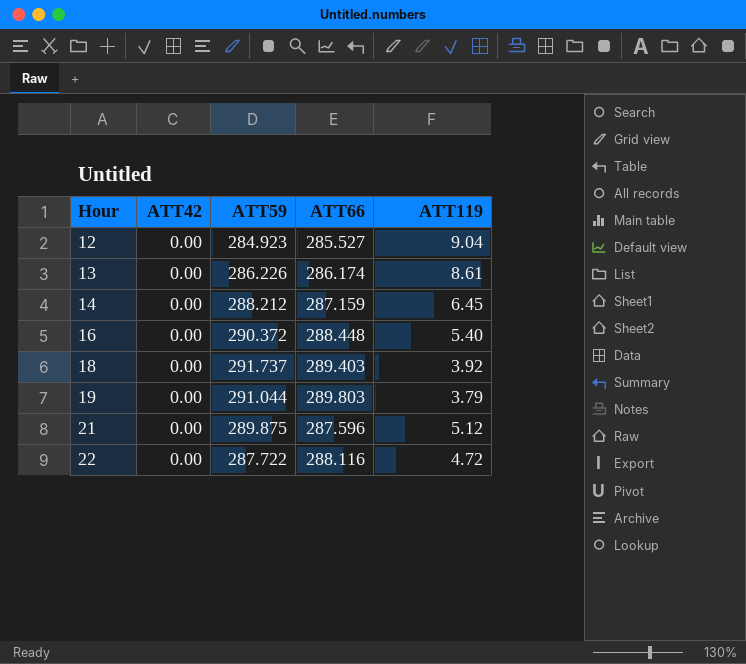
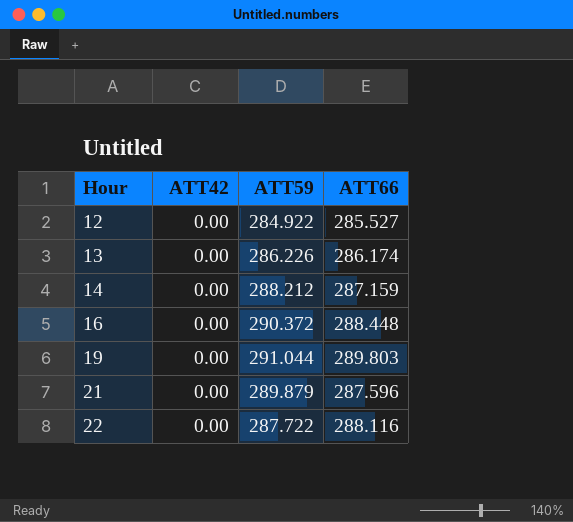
column ATT119 | position: 5 -> none
row 18: 0.00 | 291.737 | 289.403 | 3.92 -> none
12 | ATT59: 284.923 -> 284.922
21 | ATT59: 289.875 -> 289.879

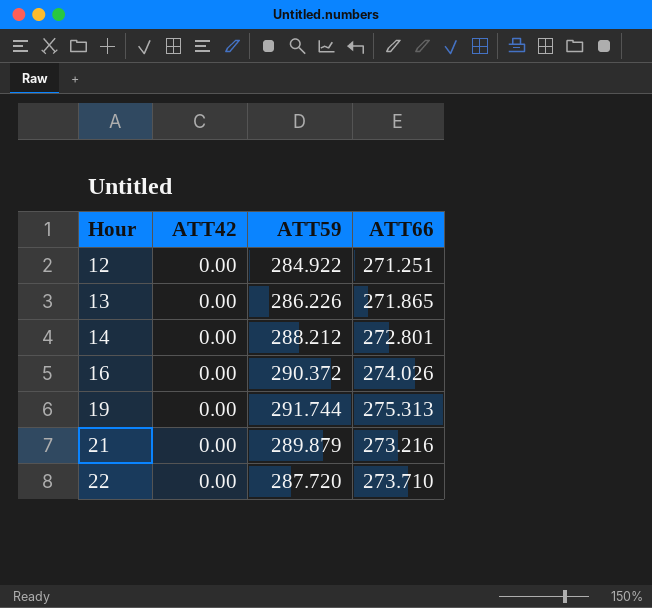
12 | ATT66: 285.527 -> 271.251
13 | ATT66: 286.174 -> 271.865
14 | ATT66: 287.159 -> 272.801
16 | ATT66: 288.448 -> 274.026
19 | ATT59: 291.044 -> 291.744
19 | ATT66: 289.803 -> 275.313
21 | ATT66: 287.596 -> 273.216
22 | ATT59: 287.722 -> 287.720
22 | ATT66: 288.116 -> 273.710

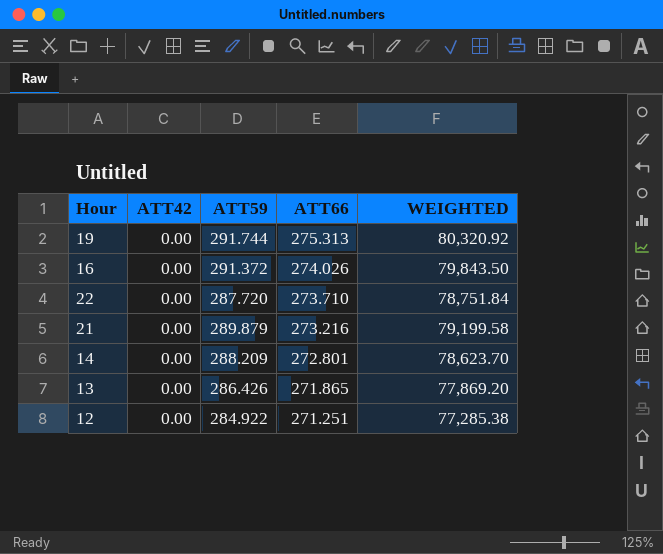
row order: Hour ascending -> ATT66 descending
column WEIGHTED | formula: none -> [ATT59] * [ATT66]
16 | ATT59: 290.372 -> 291.372
14 | ATT59: 288.212 -> 288.209
13 | ATT59: 286.226 -> 286.426

